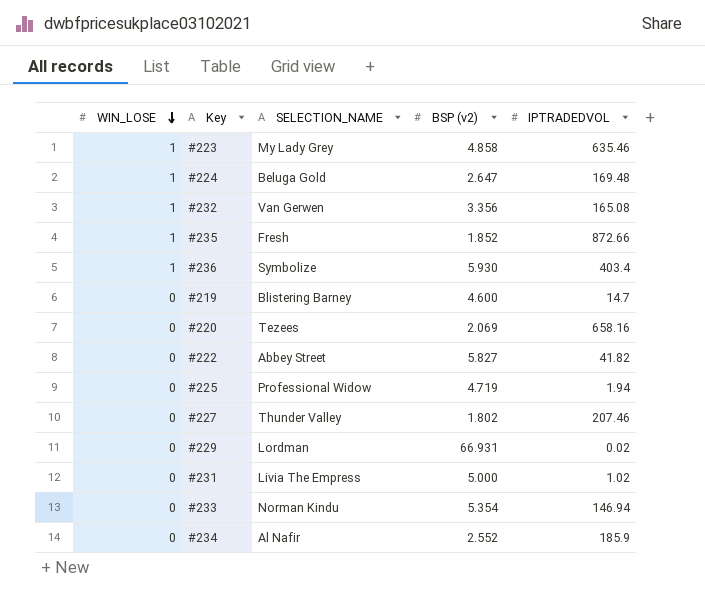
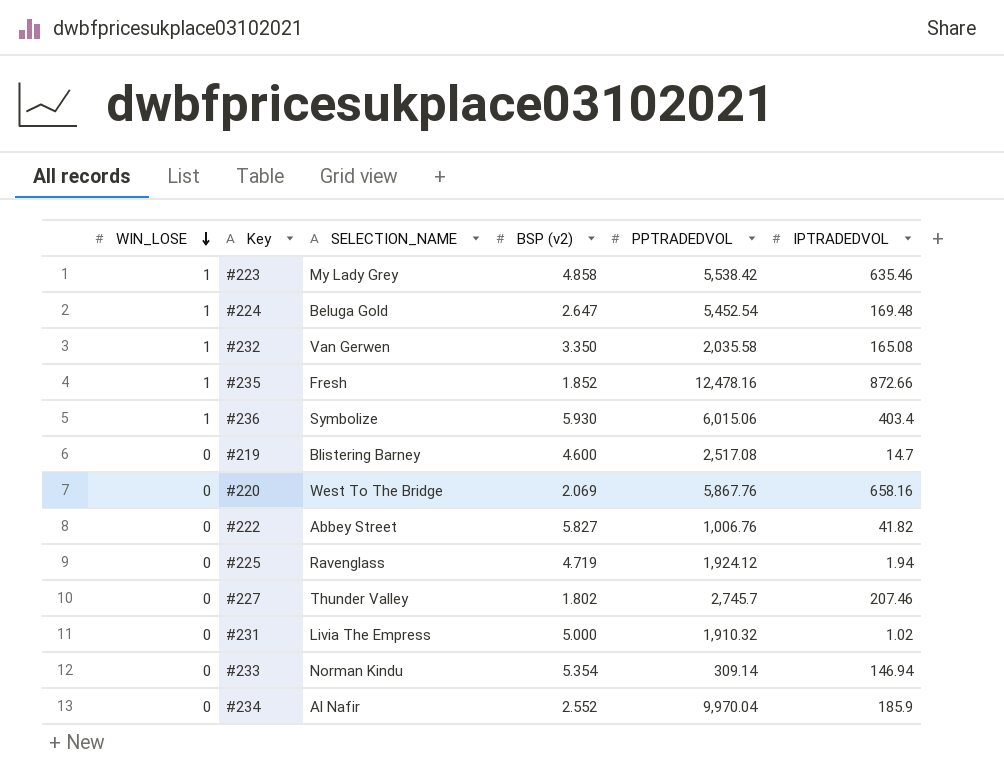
column PPTRADEDVOL | position: none -> 5
row #229: 0 | Lordman | 66.931 | 0.02 -> none
#232 | BSP (v2): 3.356 -> 3.350
#220 | SELECTION_NAME: Tezees -> West To The Bridge
#225 | SELECTION_NAME: Professional Widow -> Ravenglass

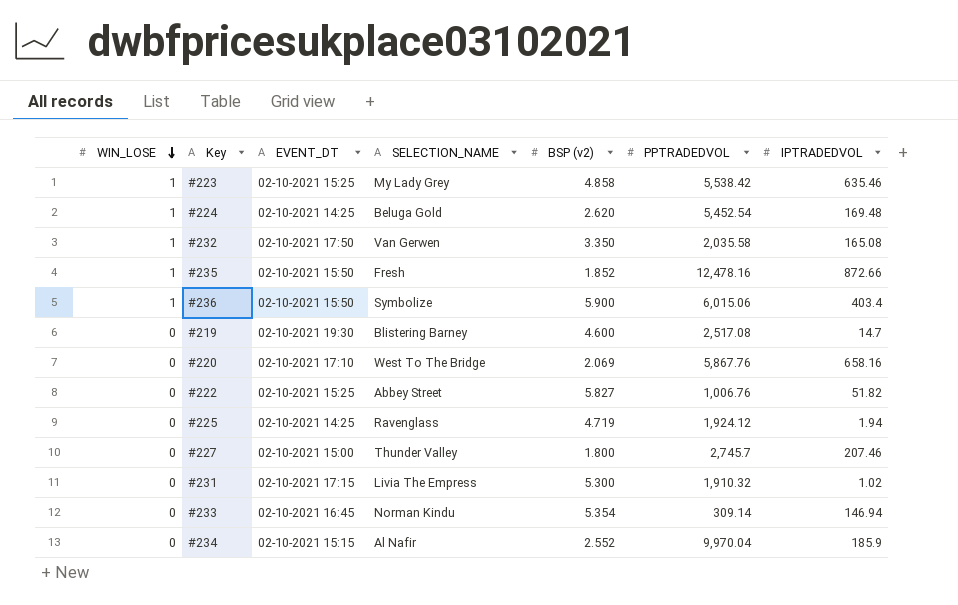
column EVENT_DT | position: none -> 3
#224 | BSP (v2): 2.647 -> 2.620
#236 | BSP (v2): 5.930 -> 5.900
#222 | IPTRADEDVOL: 41.82 -> 51.82
#227 | BSP (v2): 1.802 -> 1.800
#231 | BSP (v2): 5.000 -> 5.300

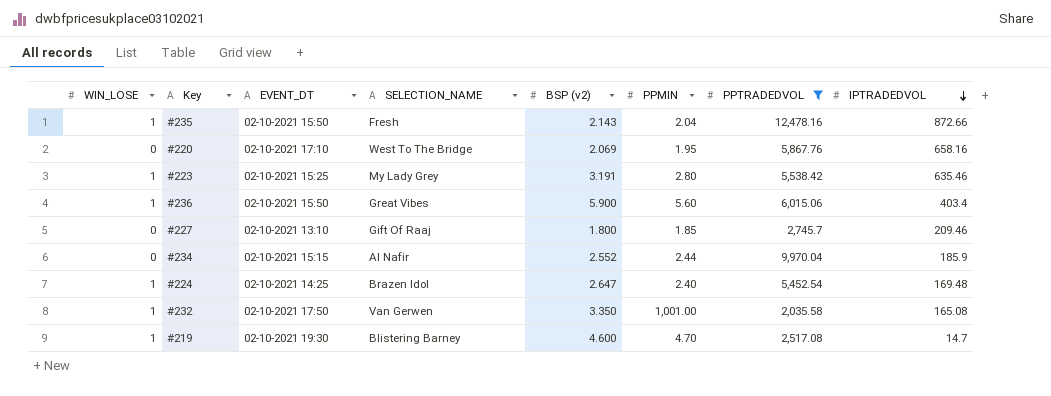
filter: none -> PPTRADEDVOL >= 2,035.58
row order: WIN_LOSE descending -> IPTRADEDVOL descending
column PPMIN | position: none -> 6
#235 | BSP (v2): 1.852 -> 2.143
#223 | BSP (v2): 4.858 -> 3.191
#236 | SELECTION_NAME: Symbolize -> Great Vibes
#227 | EVENT_DT: 02-10-2021 15:00 -> 02-10-2021 13:10
#227 | SELECTION_NAME: Thunder Valley -> Gift Of Raaj
#227 | IPTRADEDVOL: 207.46 -> 209.46
#224 | SELECTION_NAME: Beluga Gold -> Brazen Idol
#224 | BSP (v2): 2.620 -> 2.647
#219 | WIN_LOSE: 0 -> 1

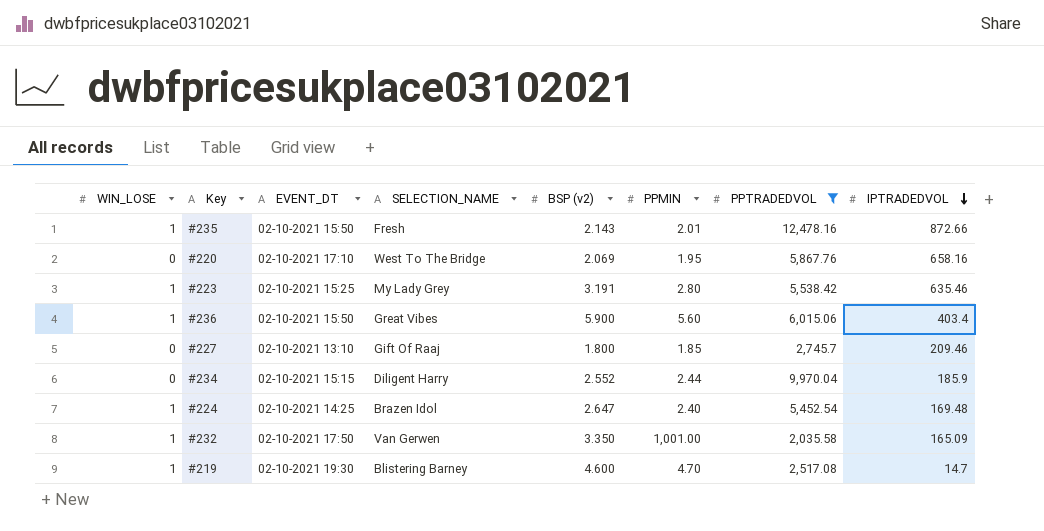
#235 | PPMIN: 2.04 -> 2.01
#234 | SELECTION_NAME: Al Nafir -> Diligent Harry
#232 | IPTRADEDVOL: 165.08 -> 165.09

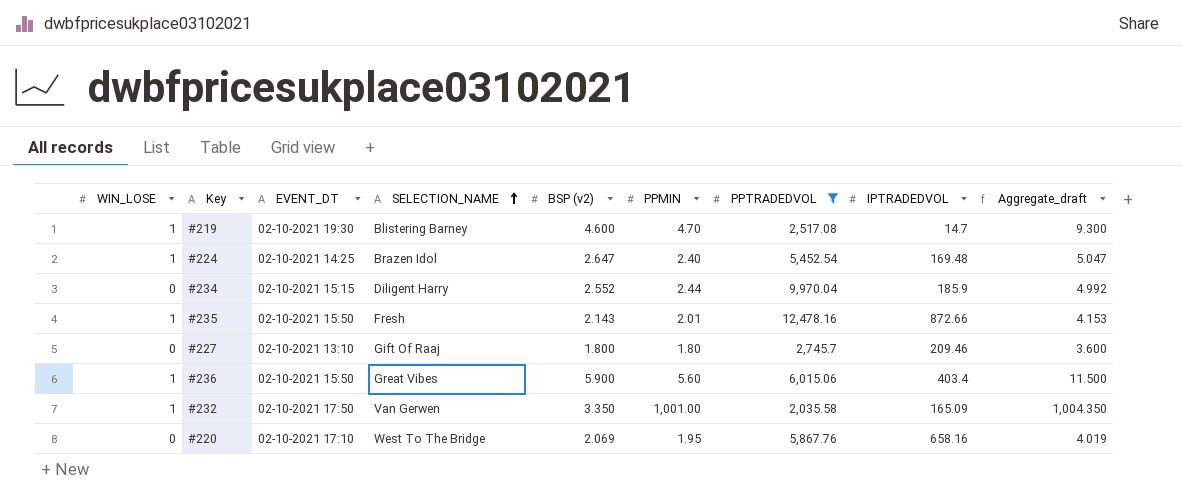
row order: IPTRADEDVOL descending -> SELECTION_NAME ascending
column Aggregate_draft | formula: none -> [BSP (v2)] + [PPMIN]
row #223: 1 | 02-10-2021 15:25 | My Lady Grey | 3.191 | 2.80 | 5,538.42 | 635.46 -> none
#227 | PPMIN: 1.85 -> 1.80

